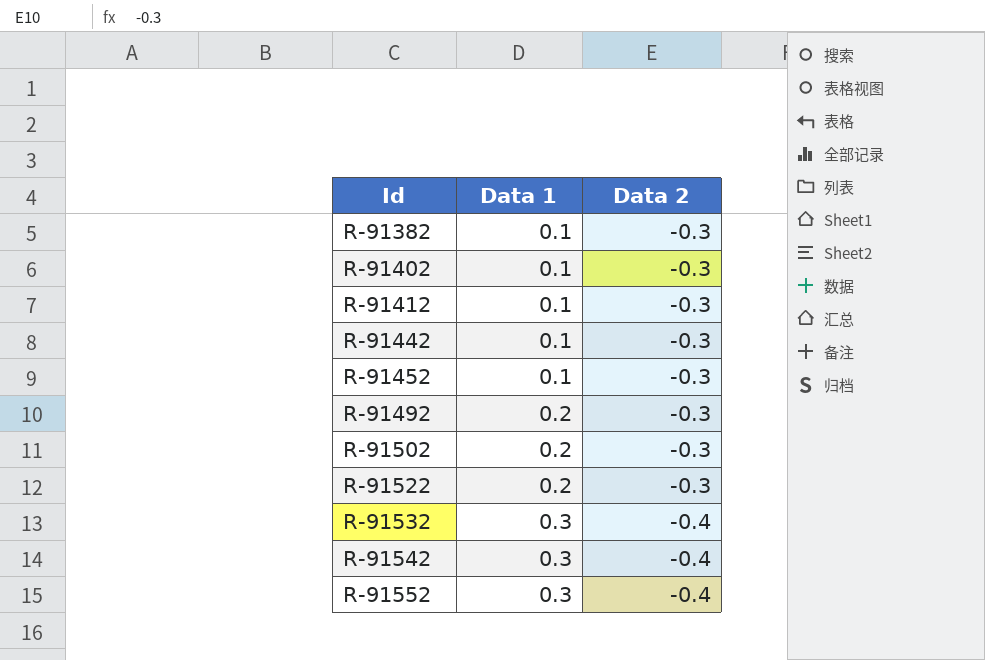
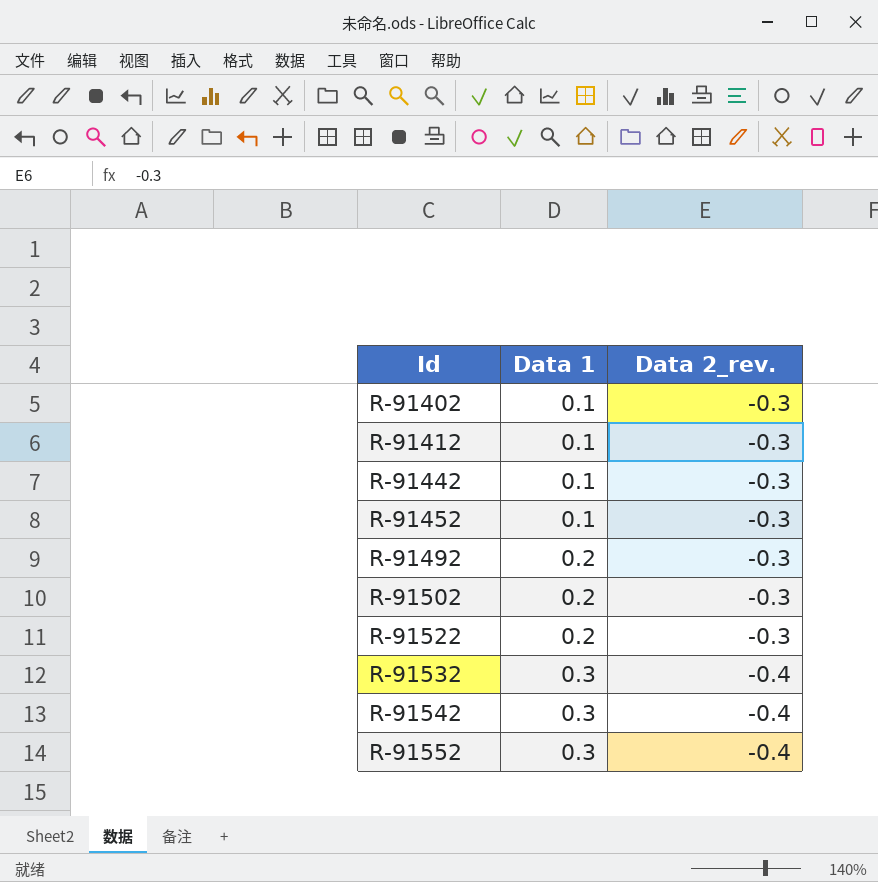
column name: Data 2 -> Data 2_rev.
row R-91382: 0.1 | -0.3 -> none

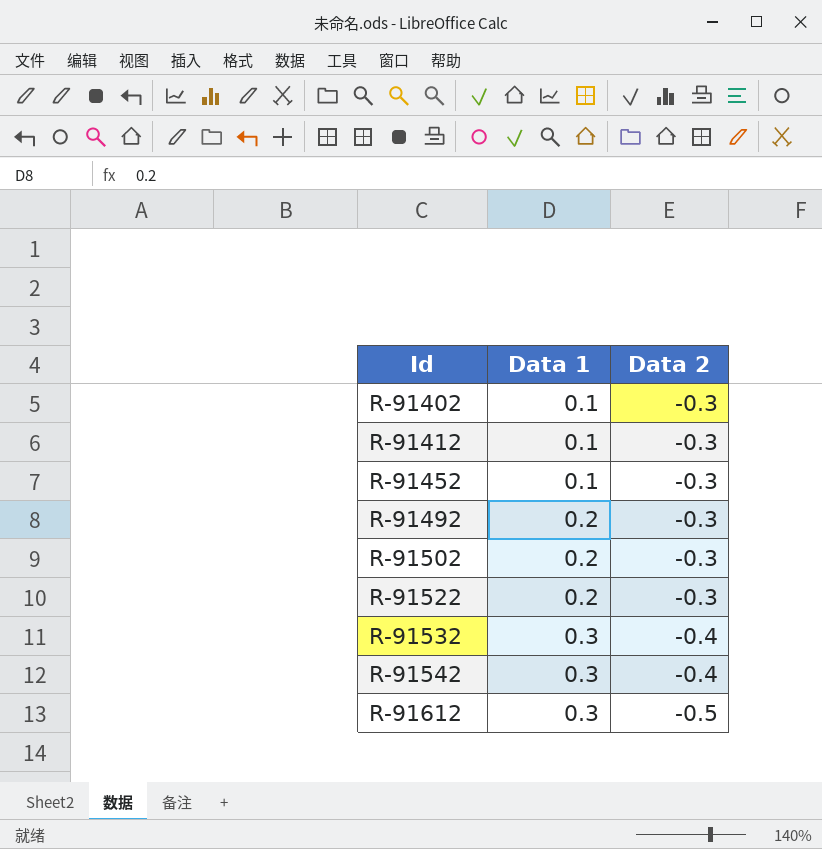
column name: Data 2_rev. -> Data 2
row R-91442: 0.1 | -0.3 -> none
row R-91552: 0.3 | -0.4 -> none
row R-91612: none -> 0.3 | -0.5

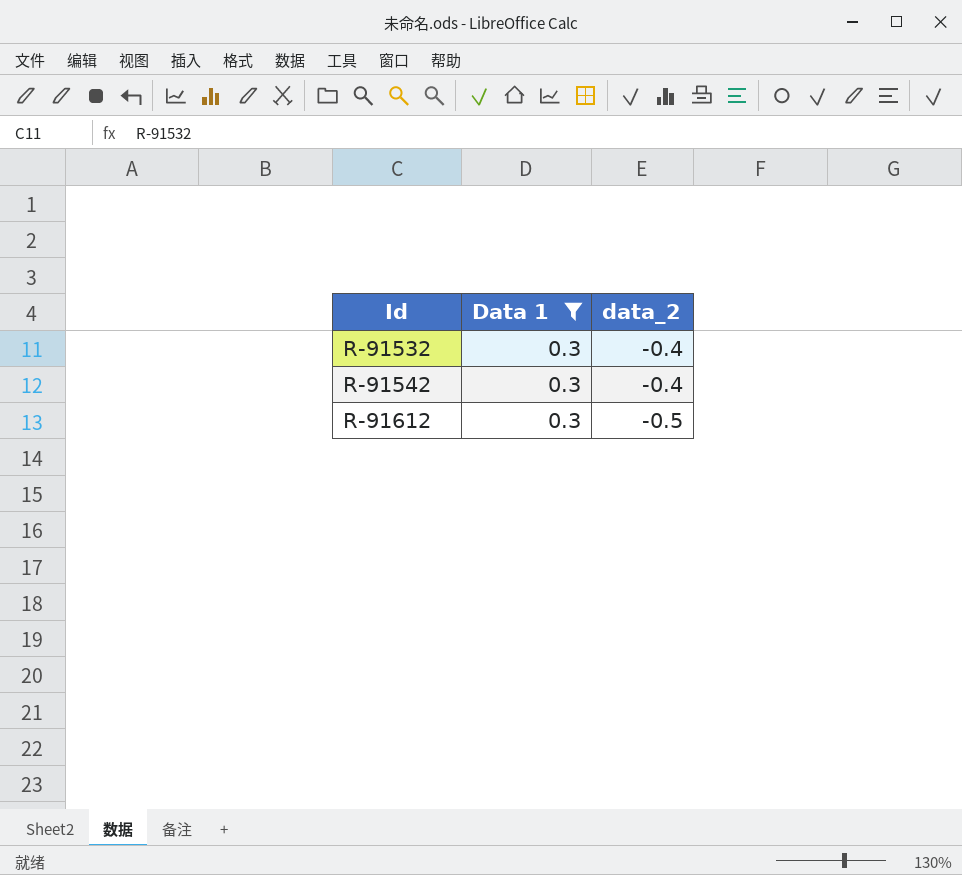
filter: none -> Data 1 = 0.3
column name: Data 2 -> data_2

